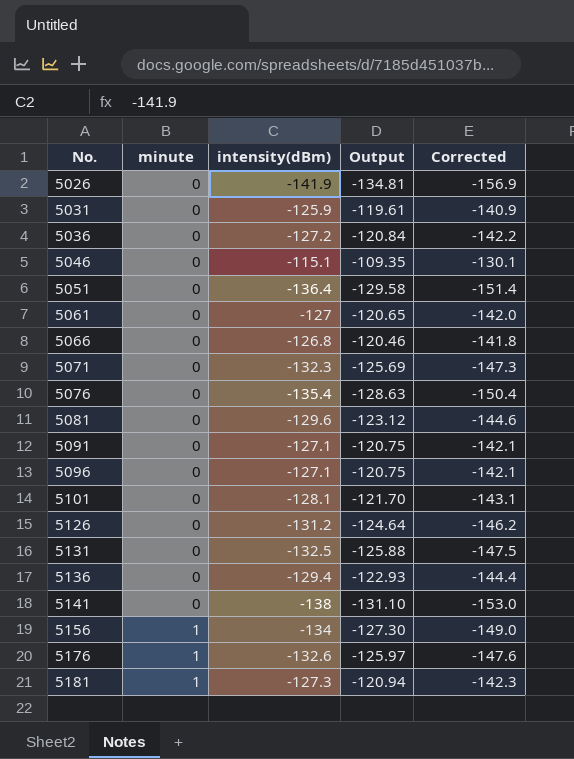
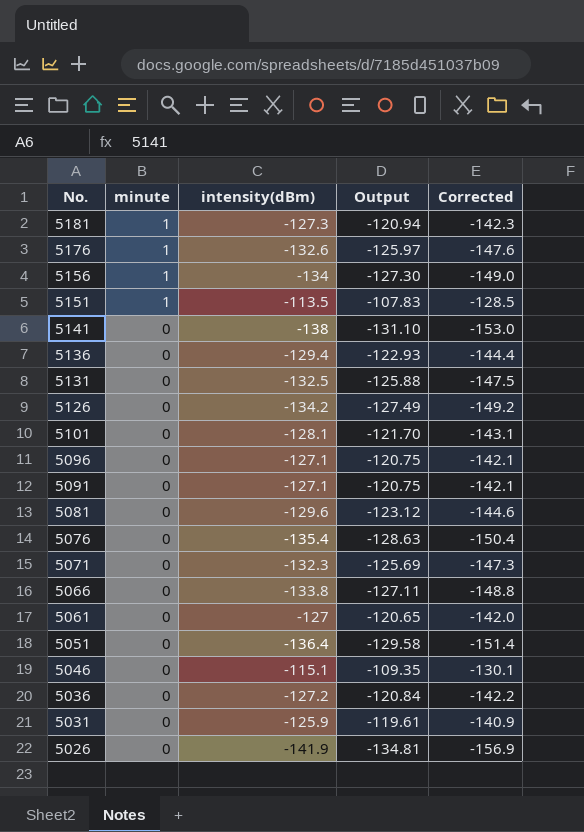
row order: No. ascending -> No. descending
row 5151: none -> 1 | -113.5 | -107.83 | -128.5
5126 | intensity(dBm): -131.2 -> -134.2
5126 | Output: -124.64 -> -127.49
5126 | Corrected: -146.2 -> -149.2
5066 | intensity(dBm): -126.8 -> -133.8
5066 | Output: -120.46 -> -127.11
5066 | Corrected: -141.8 -> -148.8

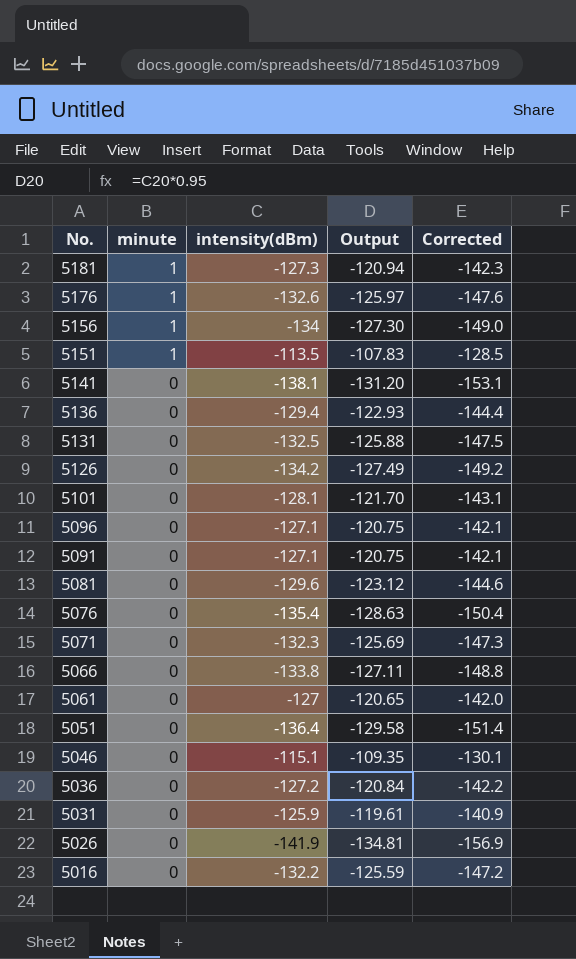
5141 | intensity(dBm): -138 -> -138.1
5141 | Output: -131.10 -> -131.20
5141 | Corrected: -153.0 -> -153.1
row 5016: none -> 0 | -132.2 | -125.59 | -147.2

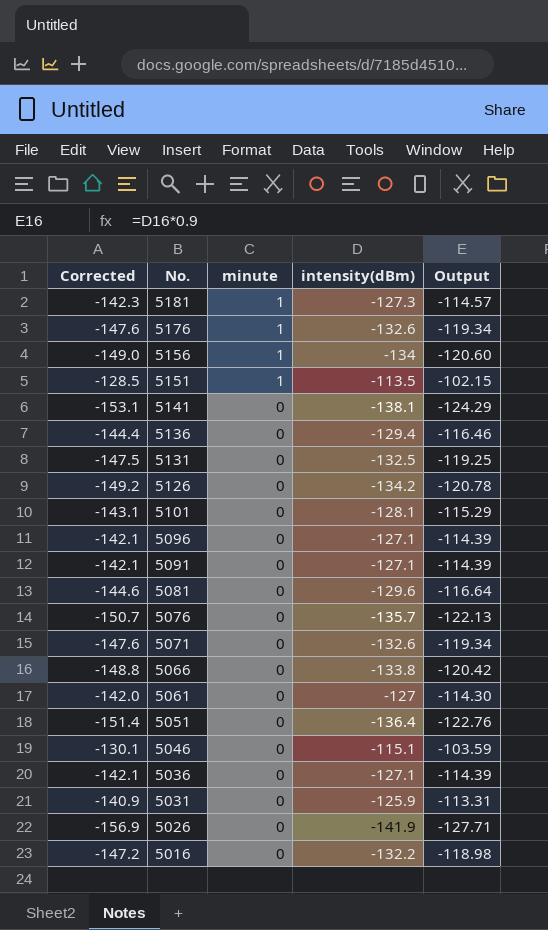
column Corrected | position: 5 -> 1
column Output | formula: [intensity(dBm)] * 0.95 -> [intensity(dBm)] * 0.9
5076 | Corrected: -150.4 -> -150.7
5076 | intensity(dBm): -135.4 -> -135.7
5071 | Corrected: -147.3 -> -147.6
5071 | intensity(dBm): -132.3 -> -132.6
5036 | Corrected: -142.2 -> -142.1
5036 | intensity(dBm): -127.2 -> -127.1

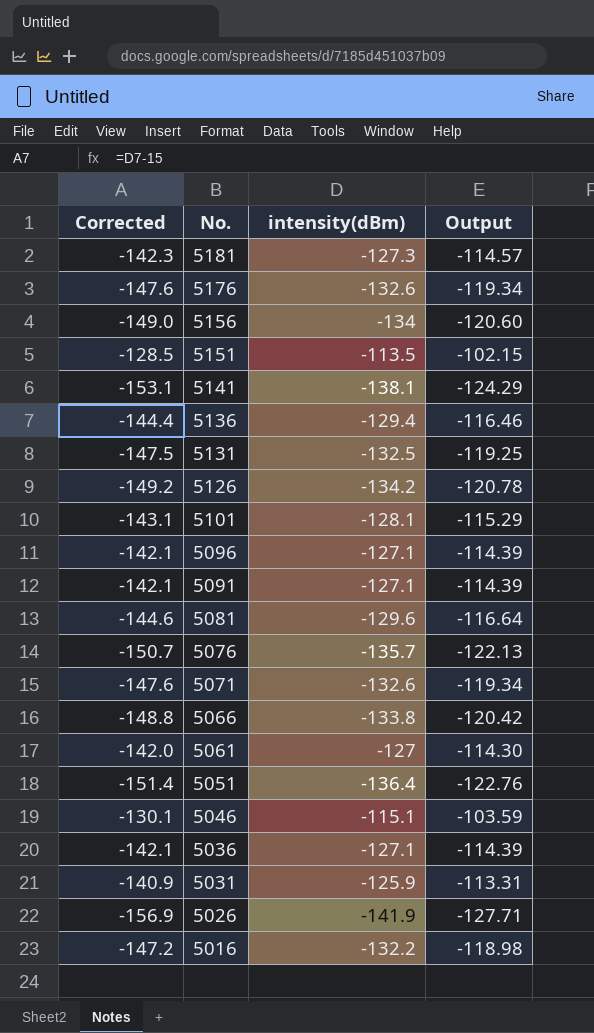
column minute | position: 3 -> none

